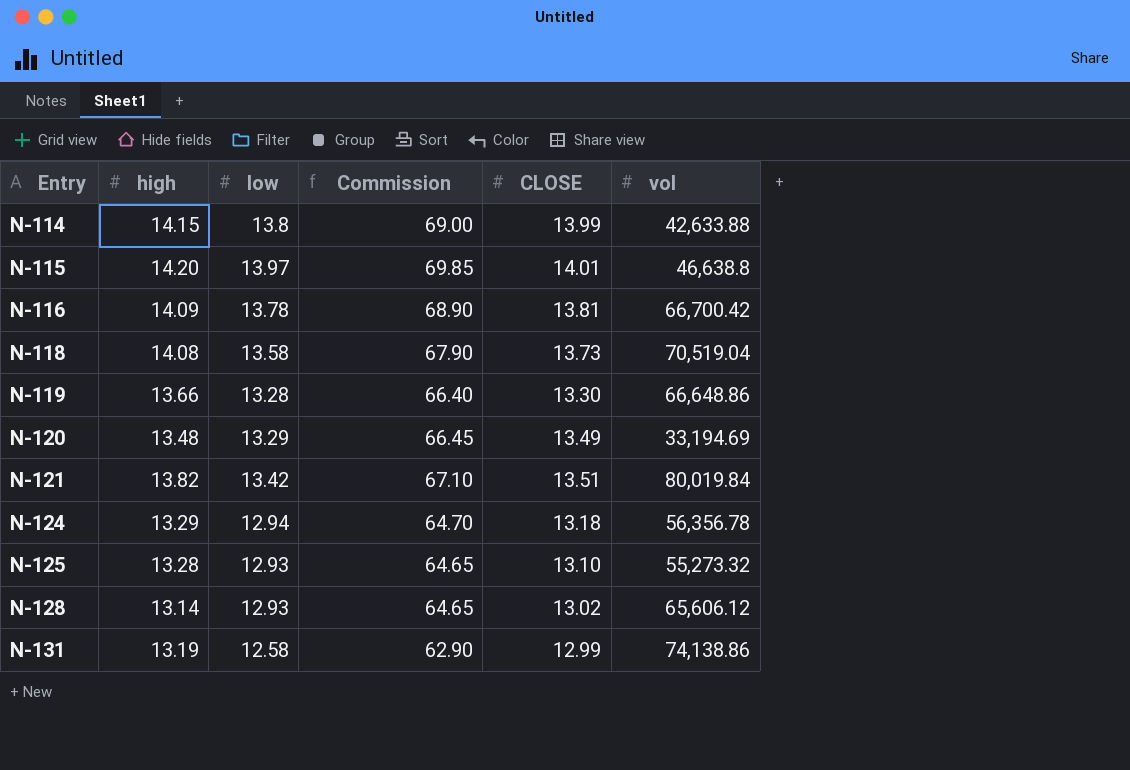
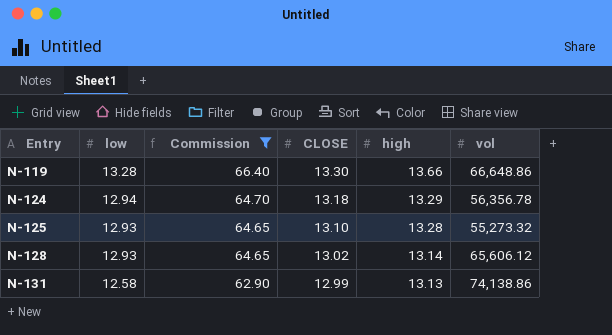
filter: none -> Commission <= 66.40
column high | position: 2 -> 5
N-131 | high: 13.19 -> 13.13

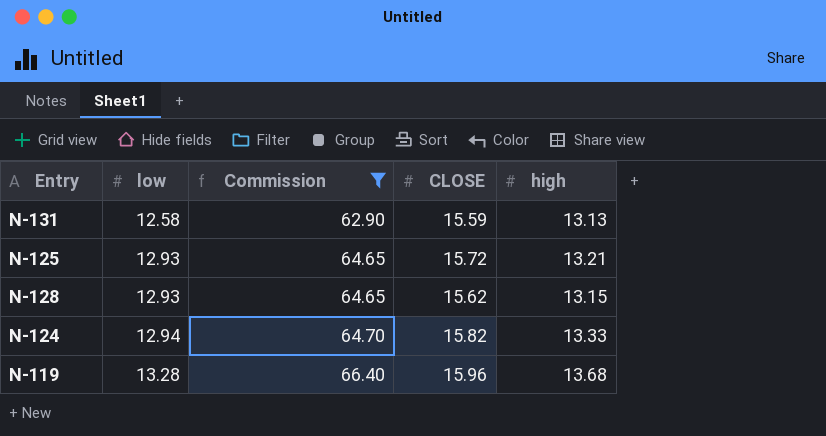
row order: Entry ascending -> low ascending
column vol | position: 6 -> none
N-131 | CLOSE: 12.99 -> 15.59
N-125 | CLOSE: 13.10 -> 15.72
N-125 | high: 13.28 -> 13.21
N-128 | CLOSE: 13.02 -> 15.62
N-128 | high: 13.14 -> 13.15
N-124 | CLOSE: 13.18 -> 15.82
N-124 | high: 13.29 -> 13.33
N-119 | CLOSE: 13.30 -> 15.96
N-119 | high: 13.66 -> 13.68

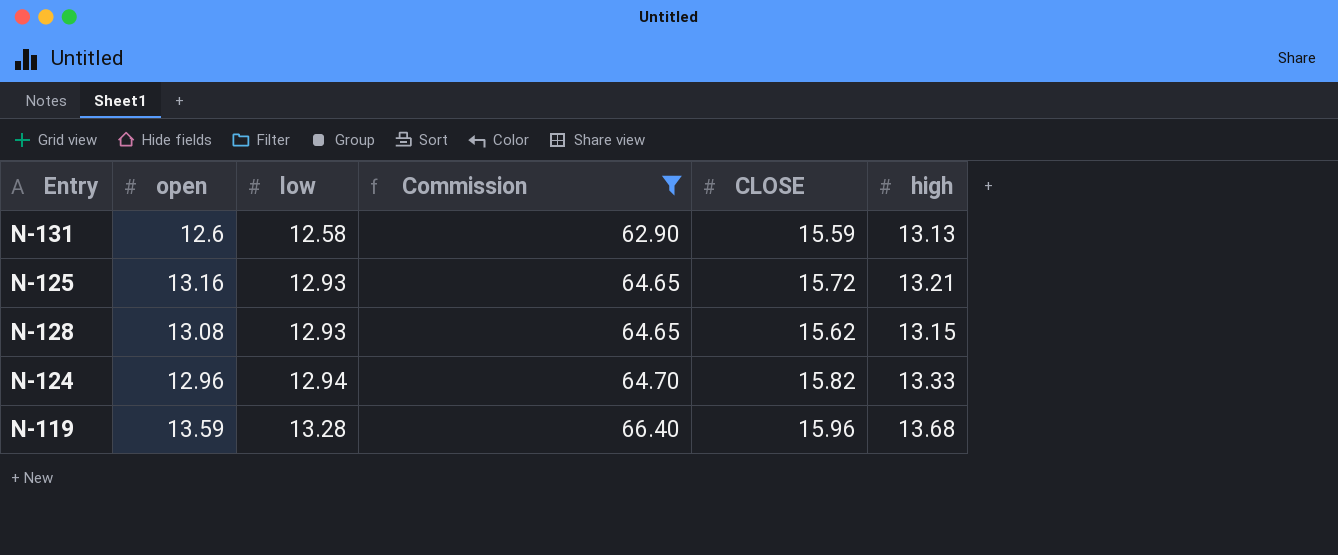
column open | position: none -> 2

